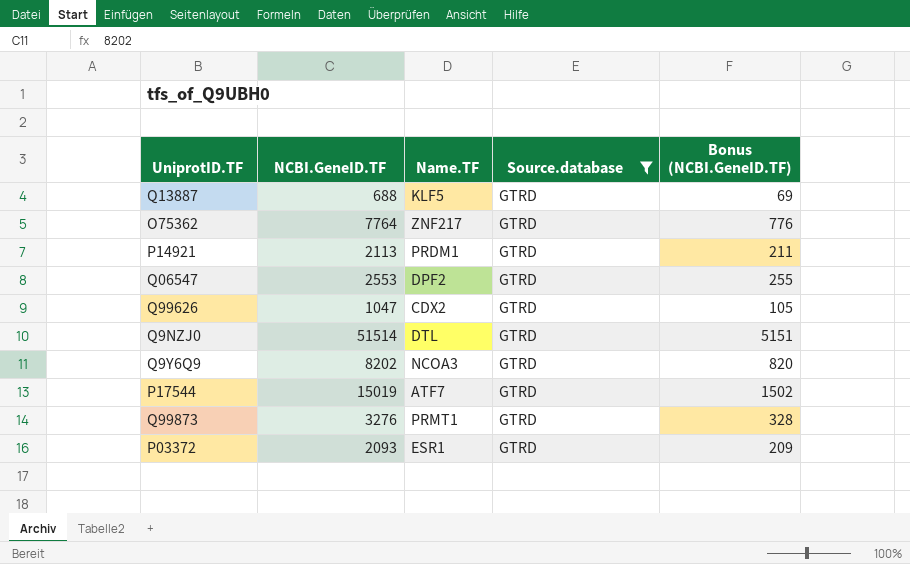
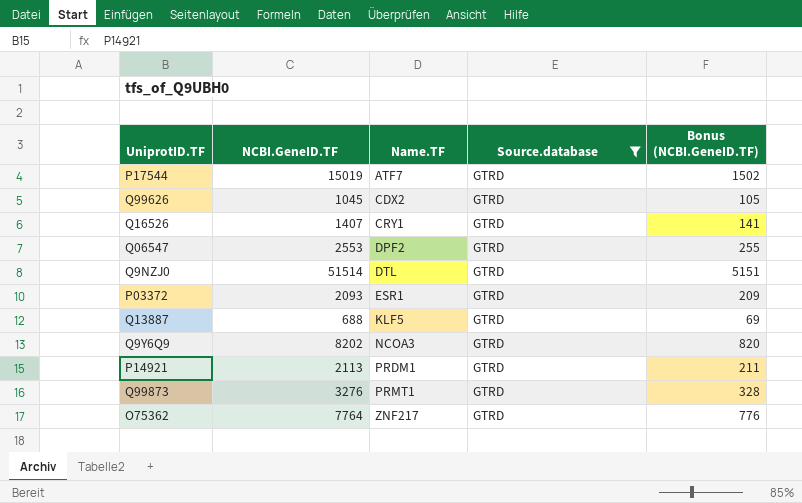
row order: none -> Name.TF ascending
Q99626 | NCBI.GeneID.TF: 1047 -> 1045
row Q16526: none -> 1407 | CRY1 | GTRD | 141

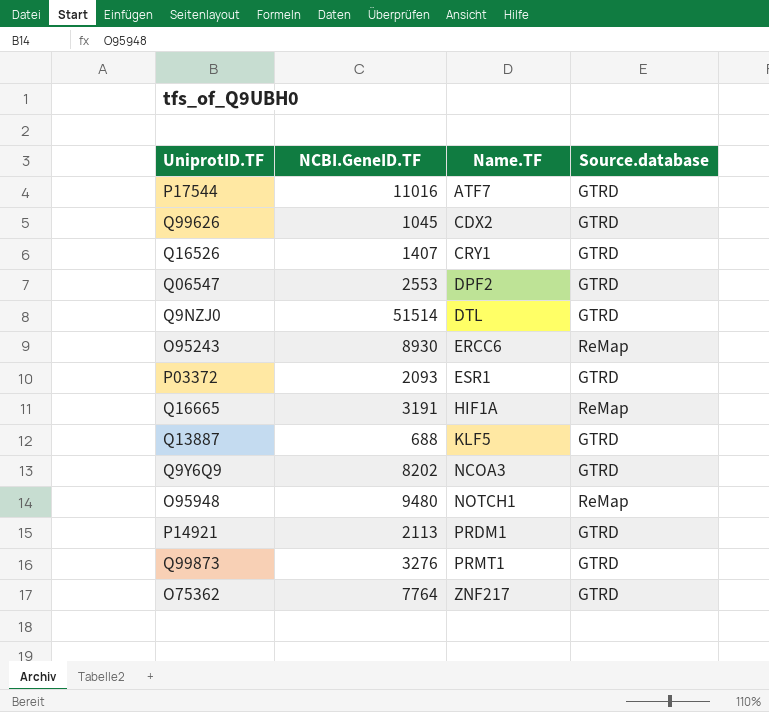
filter: Source.database = GTRD -> none
column Bonus (NCBI.GeneID.TF) | formula: [NCBI.GeneID.TF] * 0.1 -> none
P17544 | NCBI.GeneID.TF: 15019 -> 11016

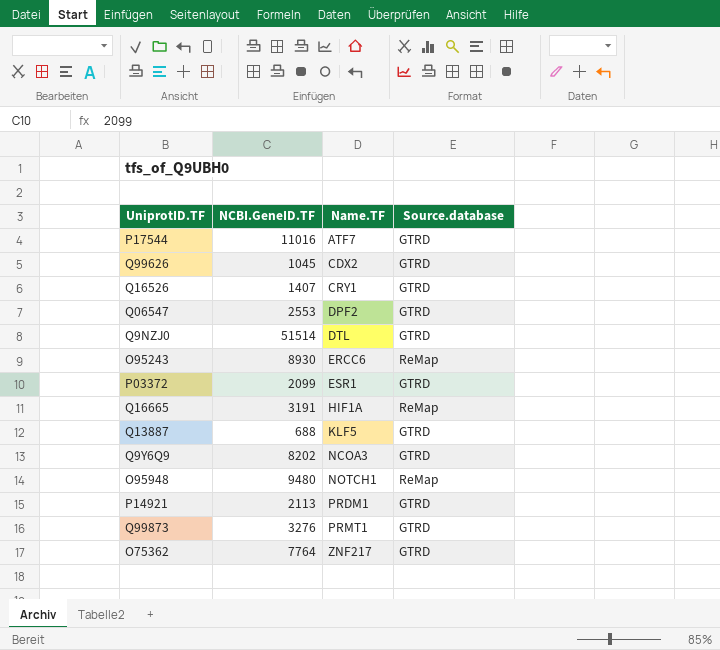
P03372 | NCBI.GeneID.TF: 2093 -> 2099

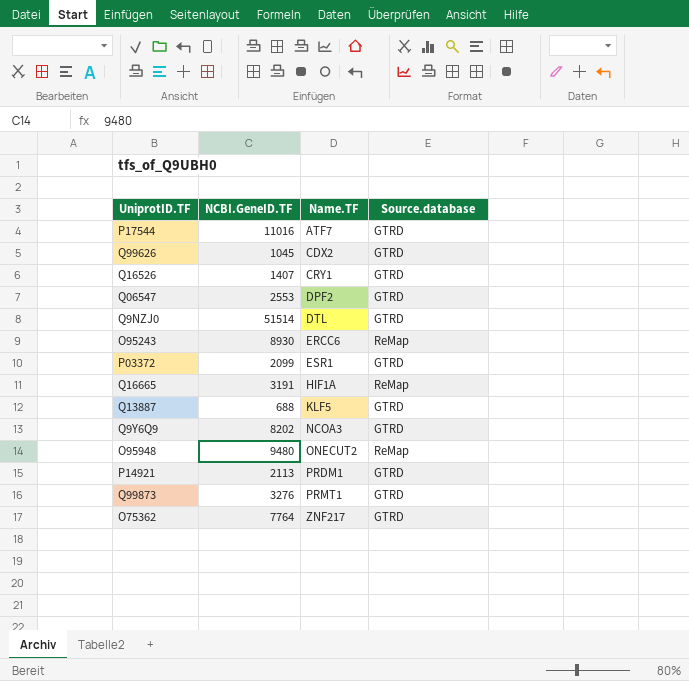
O95948 | Name.TF: NOTCH1 -> ONECUT2

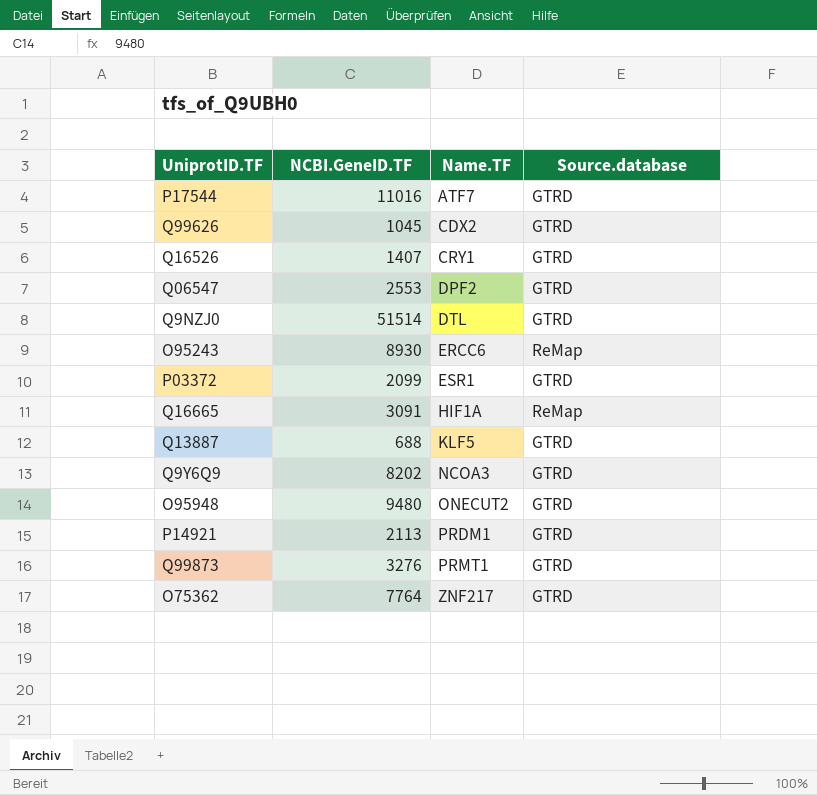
Q16665 | NCBI.GeneID.TF: 3191 -> 3091
O95948 | Source.database: ReMap -> GTRD

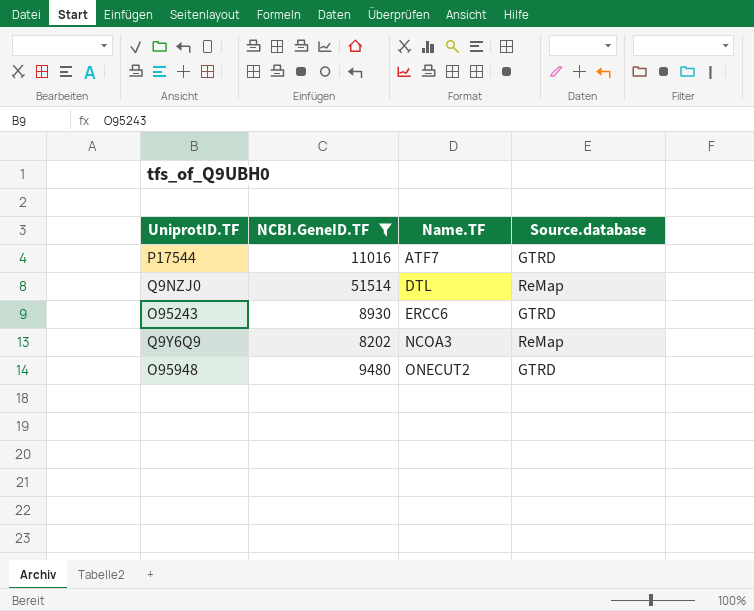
filter: none -> NCBI.GeneID.TF >= 8202
Q9NZJ0 | Source.database: GTRD -> ReMap
O95243 | Source.database: ReMap -> GTRD
Q9Y6Q9 | Source.database: GTRD -> ReMap

